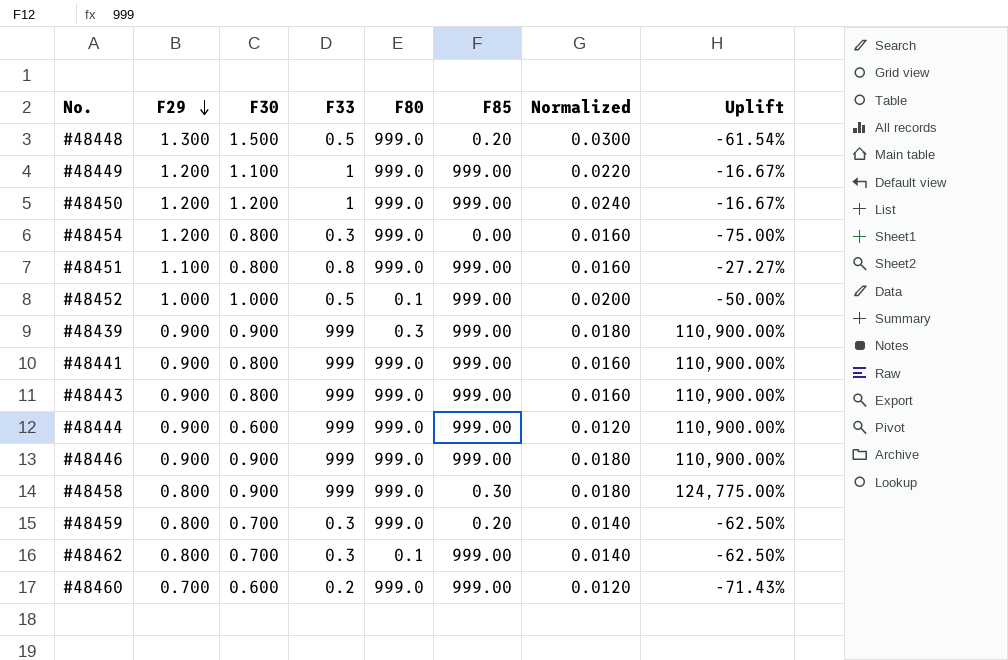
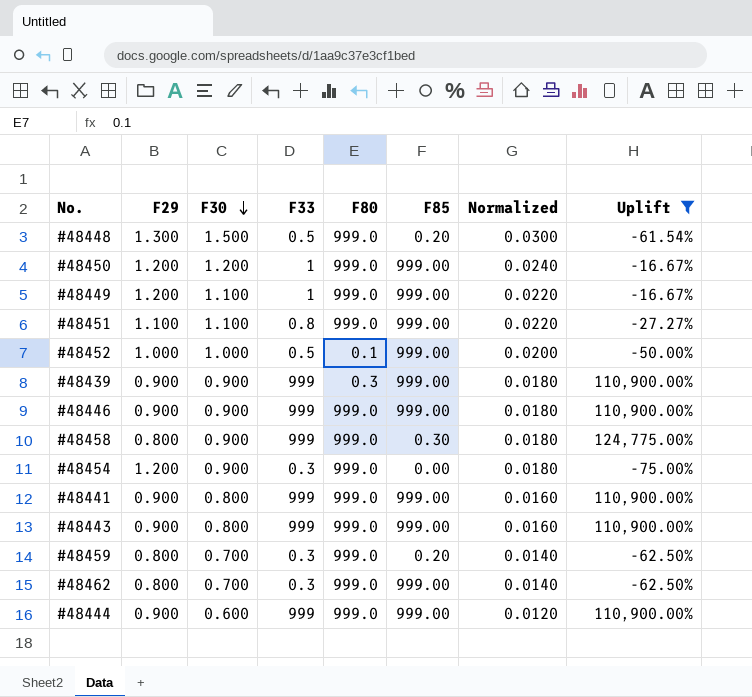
filter: none -> Uplift != -71.43%
row order: F29 descending -> F30 descending
#48451 | F30: 0.800 -> 1.100
#48451 | Normalized: 0.0160 -> 0.0220
#48454 | F30: 0.800 -> 0.900
#48454 | Normalized: 0.0160 -> 0.0180
#48462 | F80: 0.1 -> 999.0

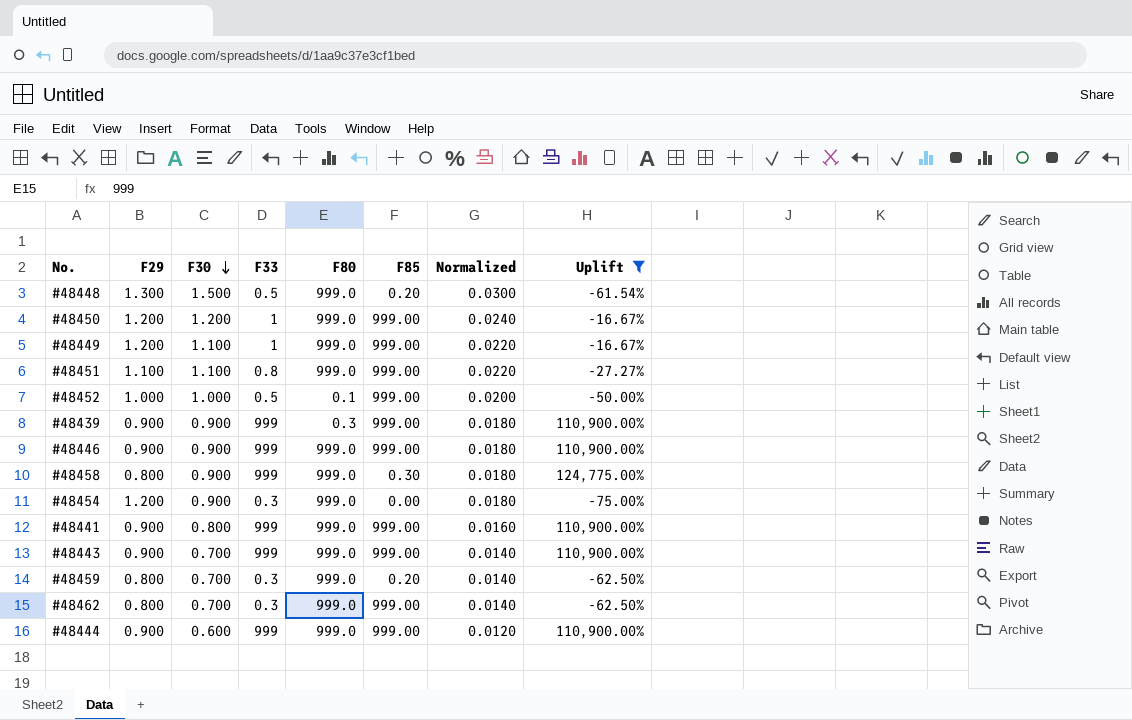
#48443 | F30: 0.800 -> 0.700
#48443 | Normalized: 0.0160 -> 0.0140

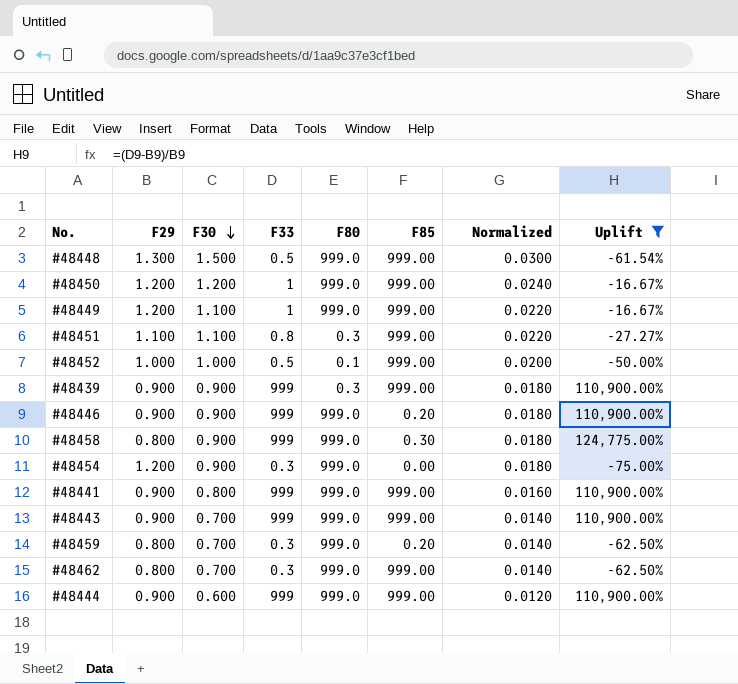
#48448 | F85: 0.20 -> 999.00
#48451 | F80: 999.0 -> 0.3
#48446 | F85: 999.00 -> 0.20

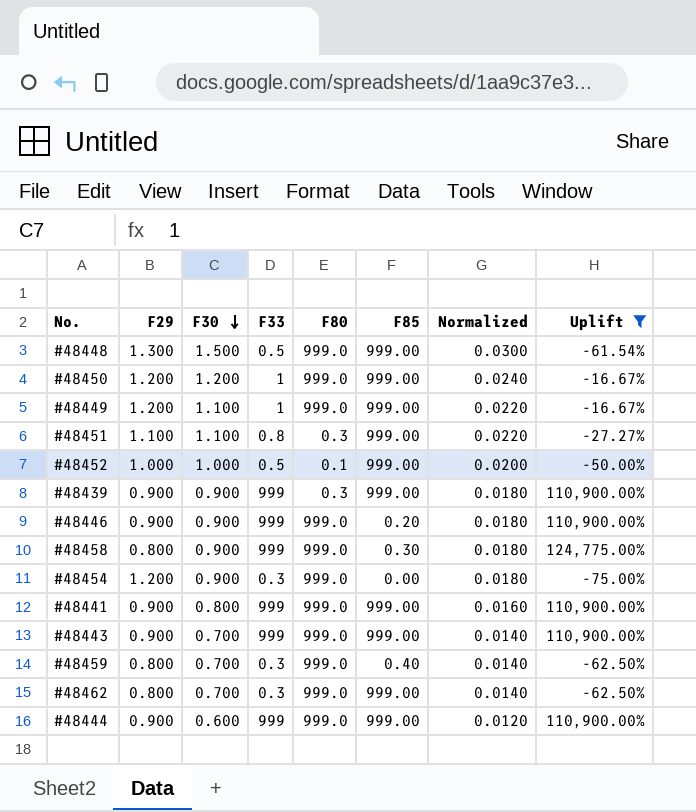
#48459 | F85: 0.20 -> 0.40

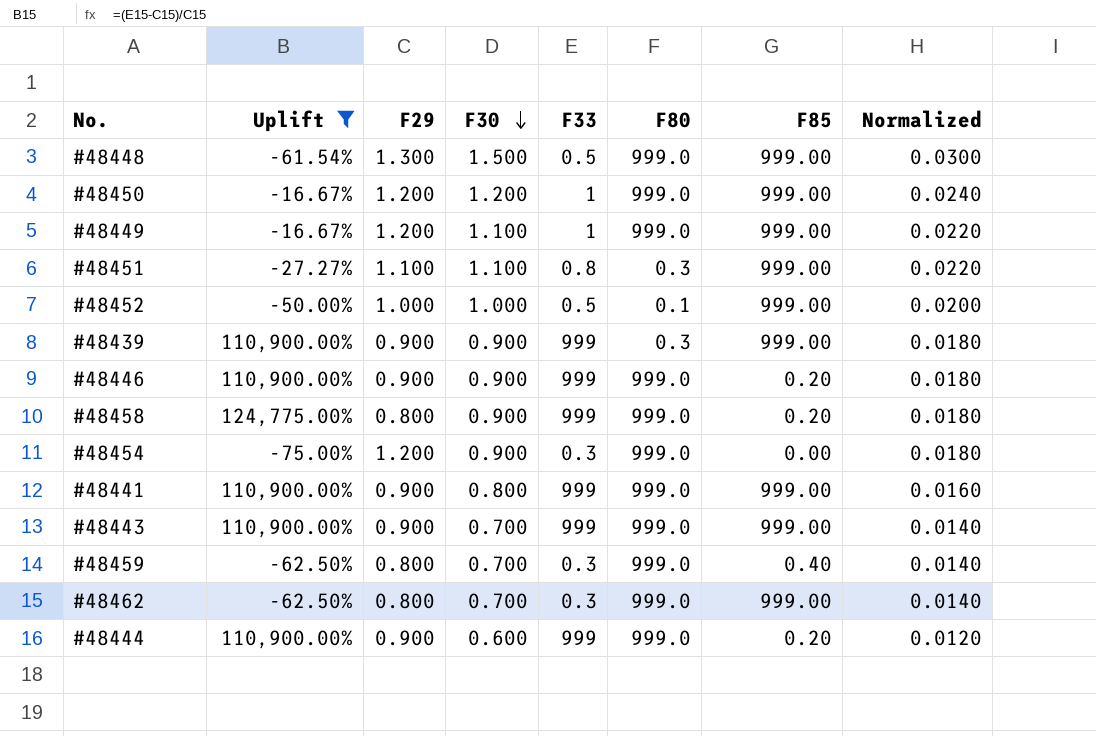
column Uplift | position: 8 -> 2
#48458 | F85: 0.30 -> 0.20
#48444 | F85: 999.00 -> 0.20

